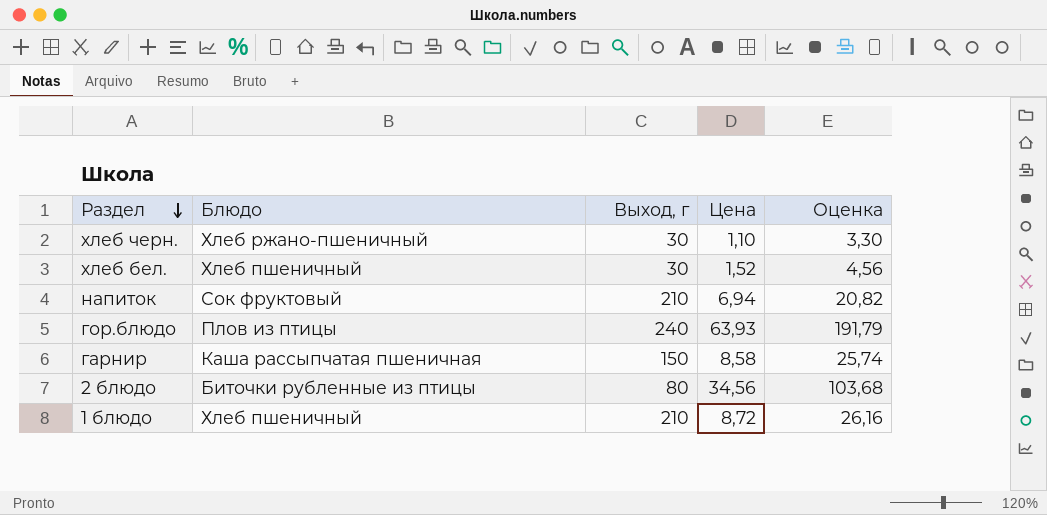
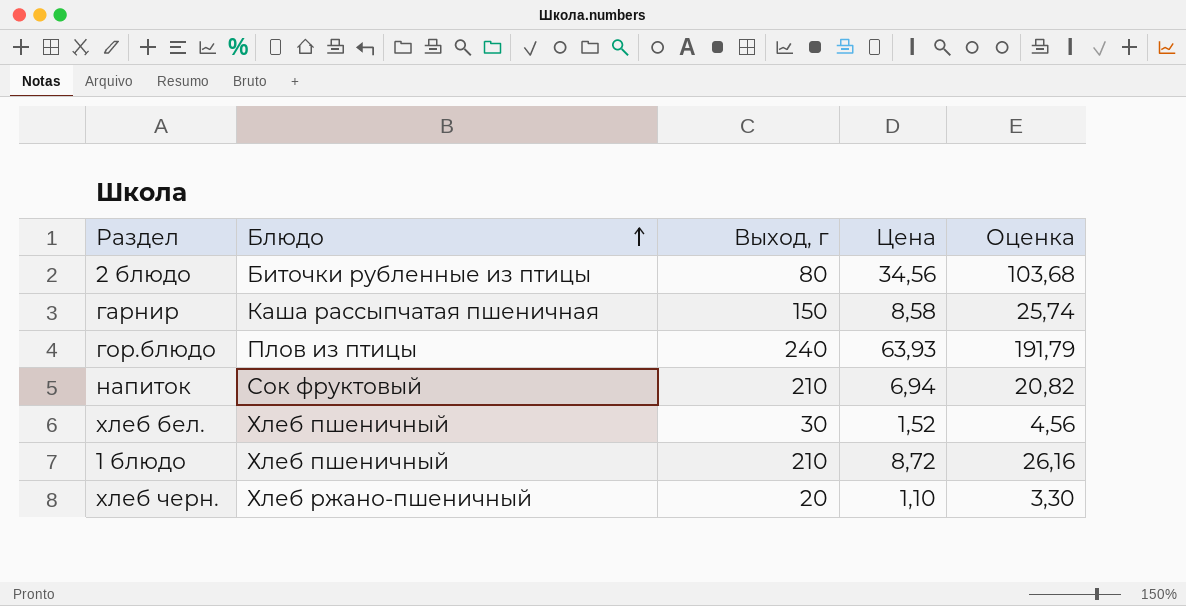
row order: Раздел descending -> Блюдо ascending
хлеб черн. | Выход, г: 30 -> 20

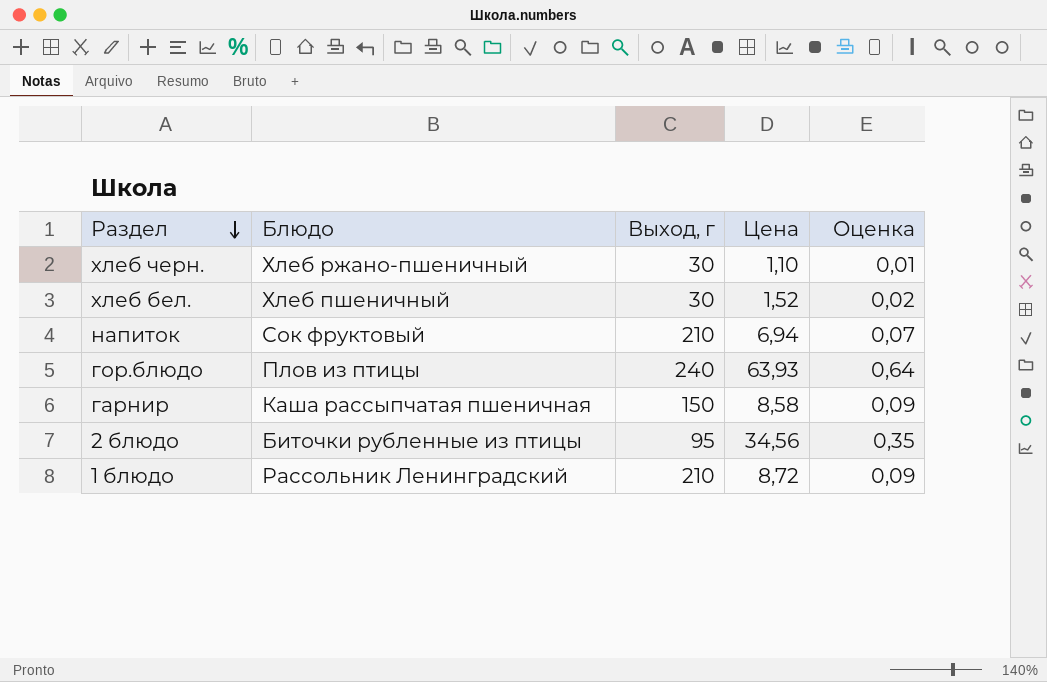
row order: Блюдо ascending -> Раздел descending
column Оценка | formula: [Цена] * 3 -> [Цена] * 0,01
хлеб черн. | Выход, г: 20 -> 30
2 блюдо | Выход, г: 80 -> 95
1 блюдо | Блюдо: Хлеб пшеничный -> Рассольник Ленинградский

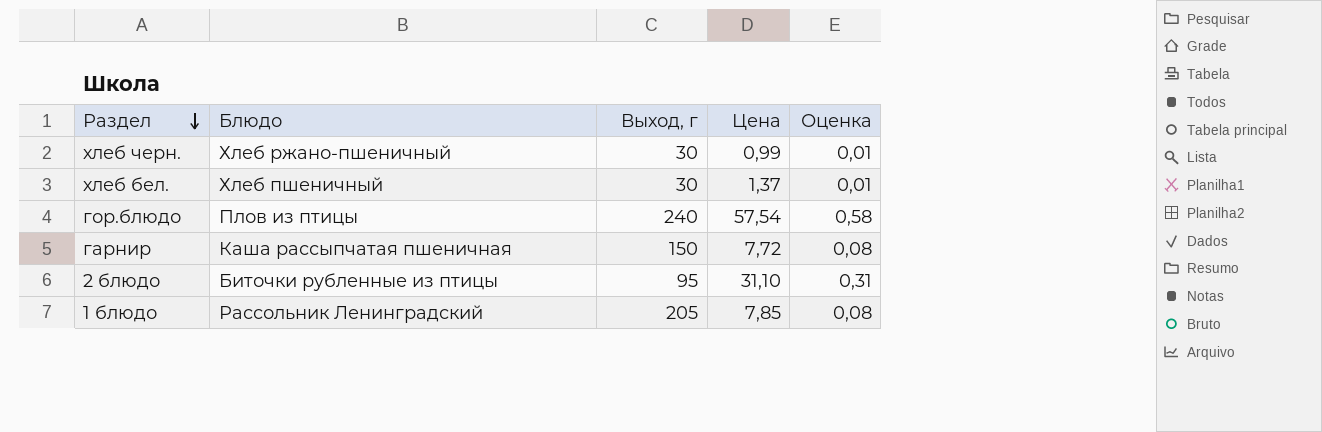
row напиток: Сок фруктовый | 210 | 6,94 | 0,07 -> none
хлеб черн. | Цена: 1,10 -> 0,99
хлеб бел. | Цена: 1,52 -> 1,37
хлеб бел. | Оценка: 0,02 -> 0,01
гор.блюдо | Цена: 63,93 -> 57,54
гор.блюдо | Оценка: 0,64 -> 0,58
гарнир | Цена: 8,58 -> 7,72
гарнир | Оценка: 0,09 -> 0,08
2 блюдо | Цена: 34,56 -> 31,10
2 блюдо | Оценка: 0,35 -> 0,31
1 блюдо | Выход, г: 210 -> 205
1 блюдо | Цена: 8,72 -> 7,85
1 блюдо | Оценка: 0,09 -> 0,08

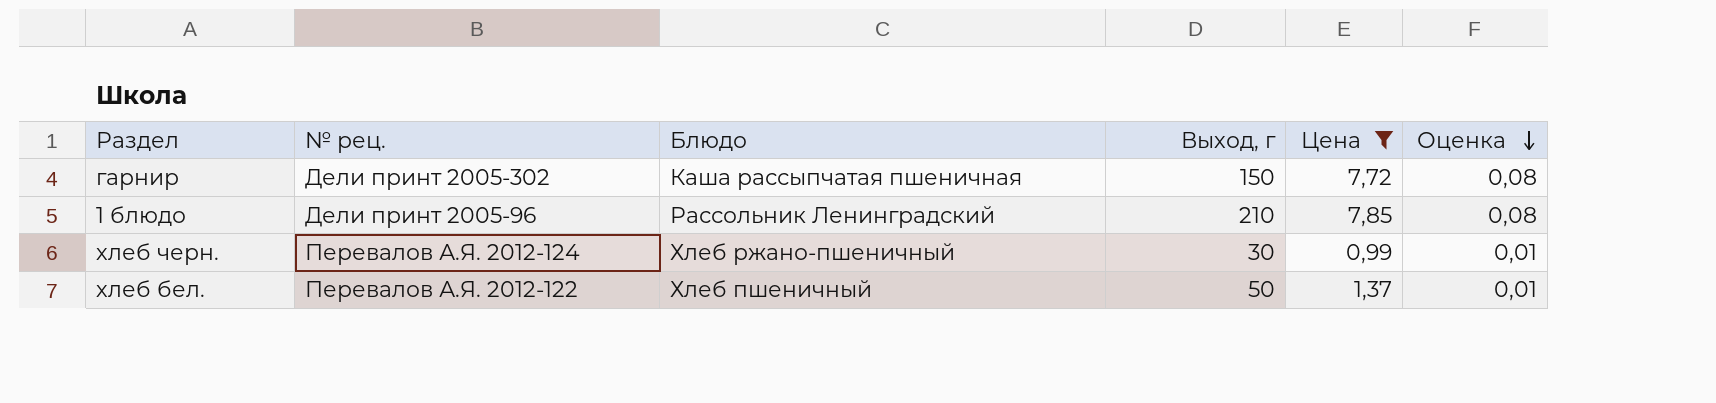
filter: none -> Цена <= 7,85
row order: Раздел descending -> Оценка descending
column № рец. | position: none -> 2
1 блюдо | Выход, г: 205 -> 210
хлеб бел. | Выход, г: 30 -> 50

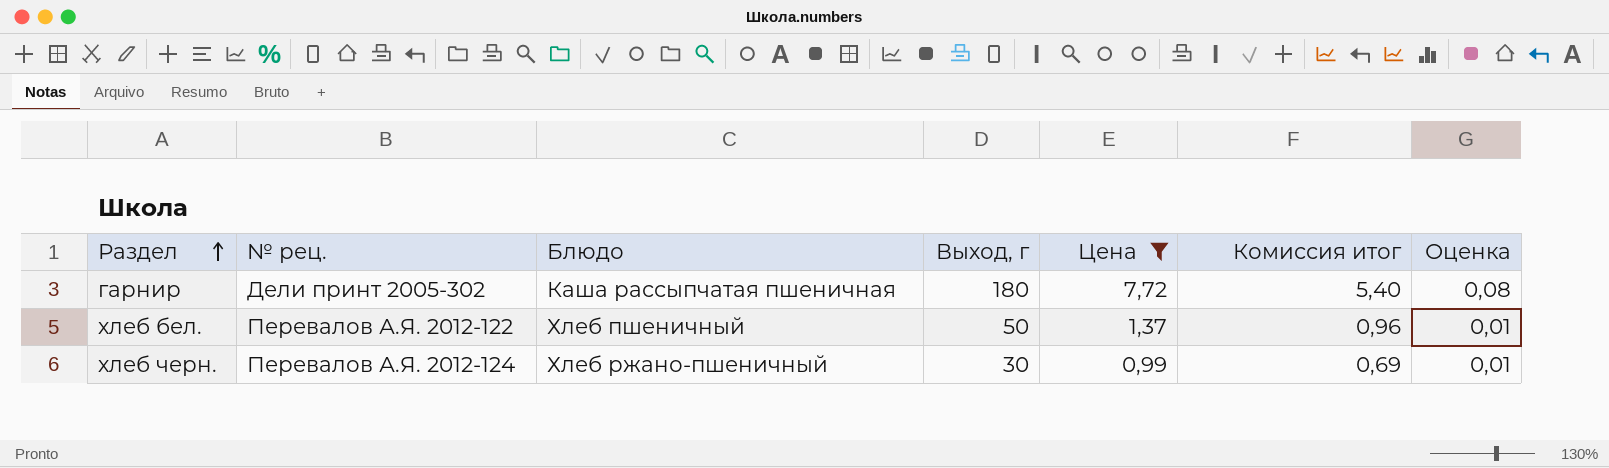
row order: Оценка descending -> Раздел ascending
column Комиссия итог | formula: none -> [Цена] * 0,7
row 1 блюдо: Дели принт 2005-96 | Рассольник Ленинградский | 210 | 7,85 | 0,08 -> none
гарнир | Выход, г: 150 -> 180

